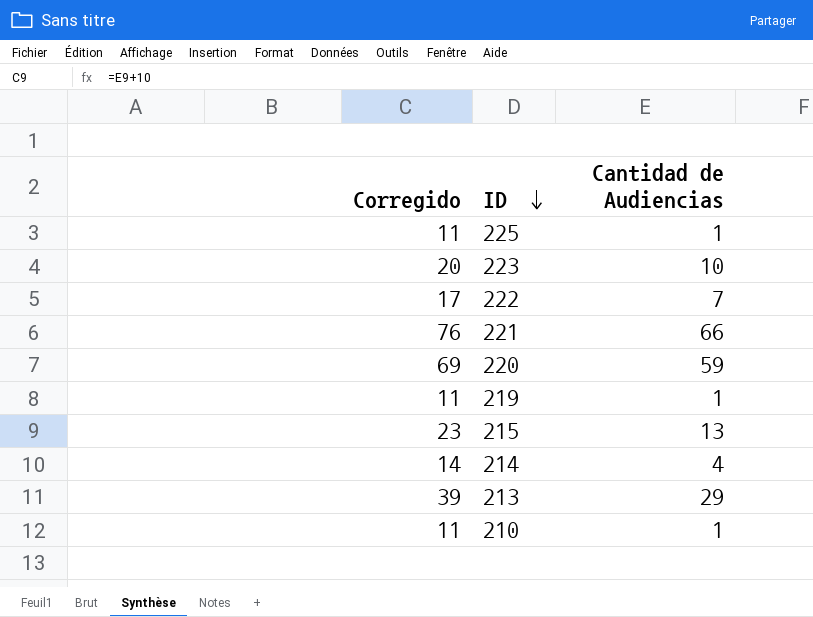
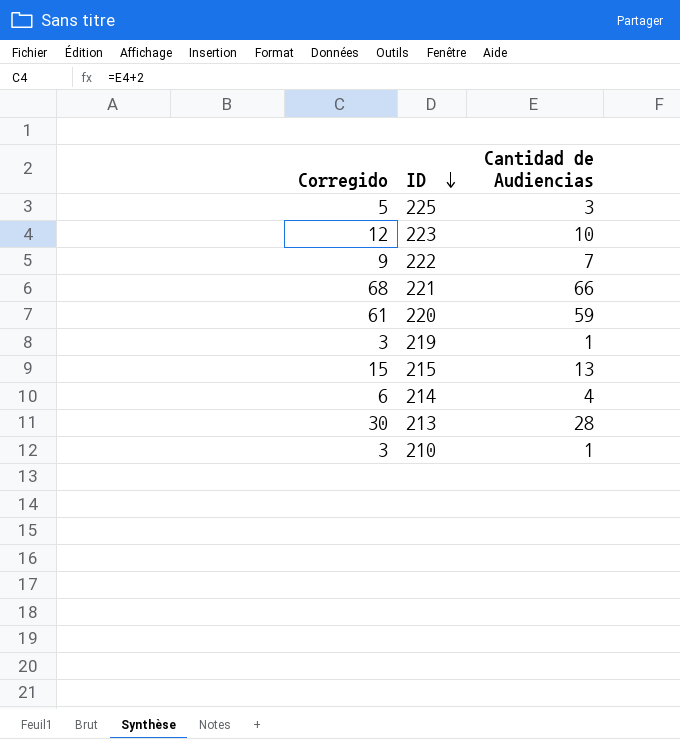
column Corregido | formula: [Cantidad de Audiencias] + 10 -> [Cantidad de Audiencias] + 2
225 | Cantidad de Audiencias: 1 -> 3
213 | Cantidad de Audiencias: 29 -> 28

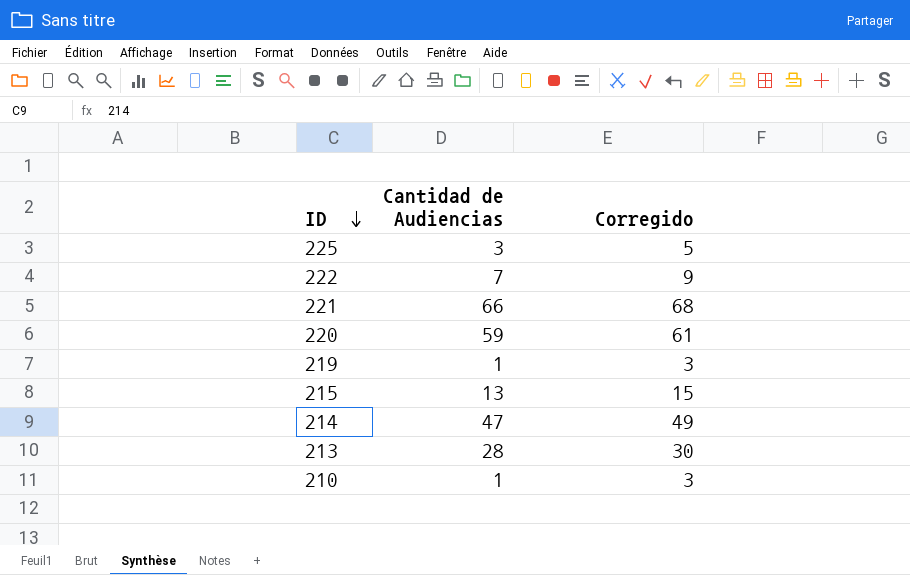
column Corregido | position: 1 -> 3
row 223: 12 | 10 -> none
214 | Cantidad de Audiencias: 4 -> 47
214 | Corregido: 6 -> 49

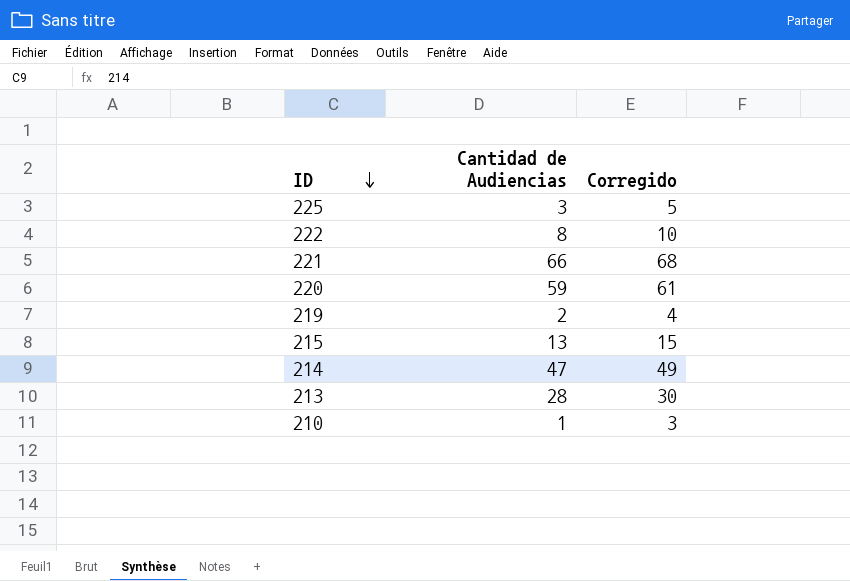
222 | Cantidad de Audiencias: 7 -> 8
222 | Corregido: 9 -> 10
219 | Cantidad de Audiencias: 1 -> 2
219 | Corregido: 3 -> 4

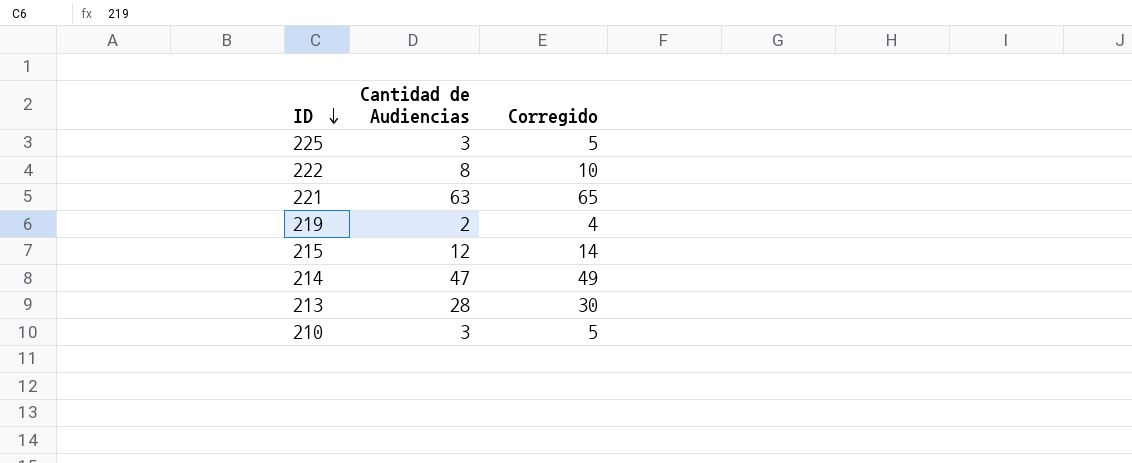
row 220: 59 | 61 -> none
221 | Cantidad de Audiencias: 66 -> 63
221 | Corregido: 68 -> 65
215 | Cantidad de Audiencias: 13 -> 12
215 | Corregido: 15 -> 14
210 | Cantidad de Audiencias: 1 -> 3
210 | Corregido: 3 -> 5

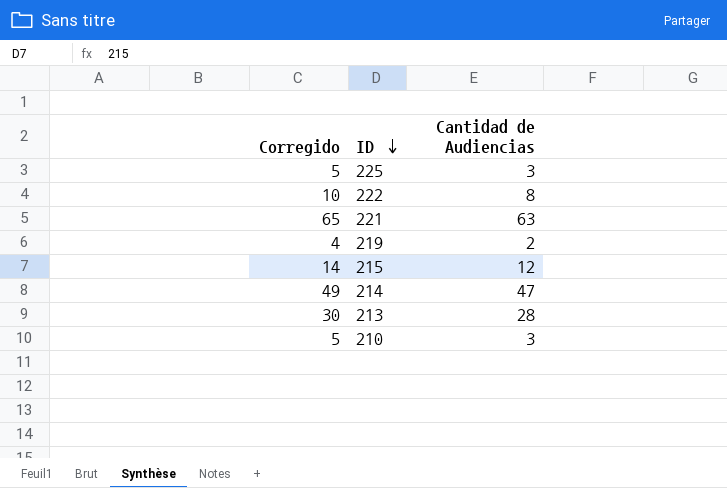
column Corregido | position: 3 -> 1

